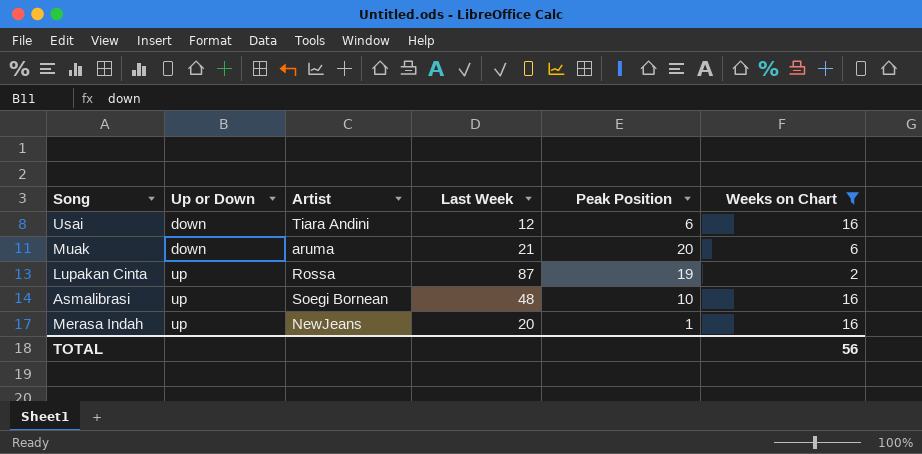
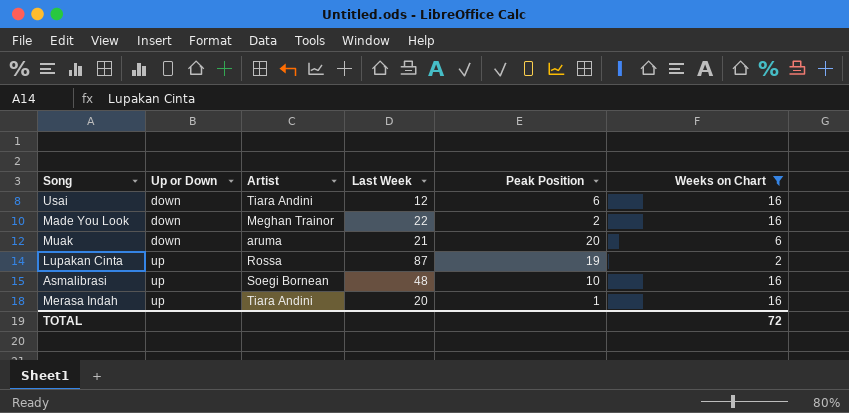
row Made You Look: none -> down | Meghan Trainor | 22 | 2 | 16
Merasa Indah | Artist: NewJeans -> Tiara Andini
TOTAL | Weeks on Chart: 56 -> 72

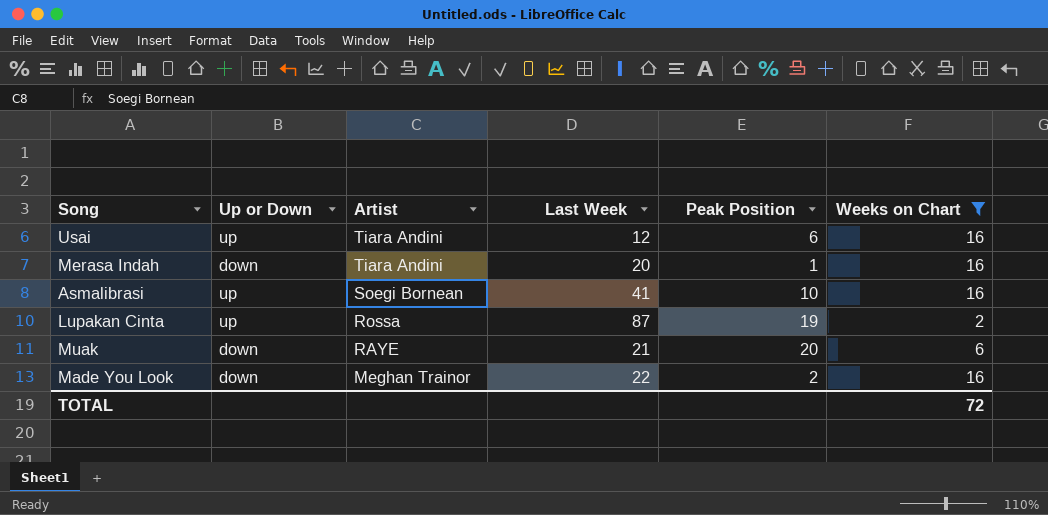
row order: Up or Down ascending -> Artist descending
Usai | Up or Down: down -> up
Merasa Indah | Up or Down: up -> down
Asmalibrasi | Last Week: 48 -> 41
Muak | Artist: aruma -> RAYE

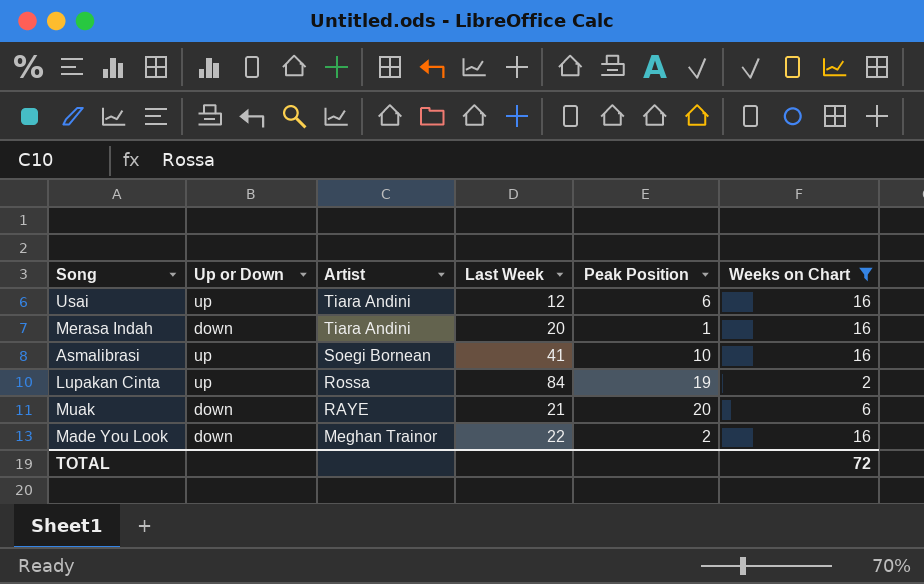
Lupakan Cinta | Last Week: 87 -> 84

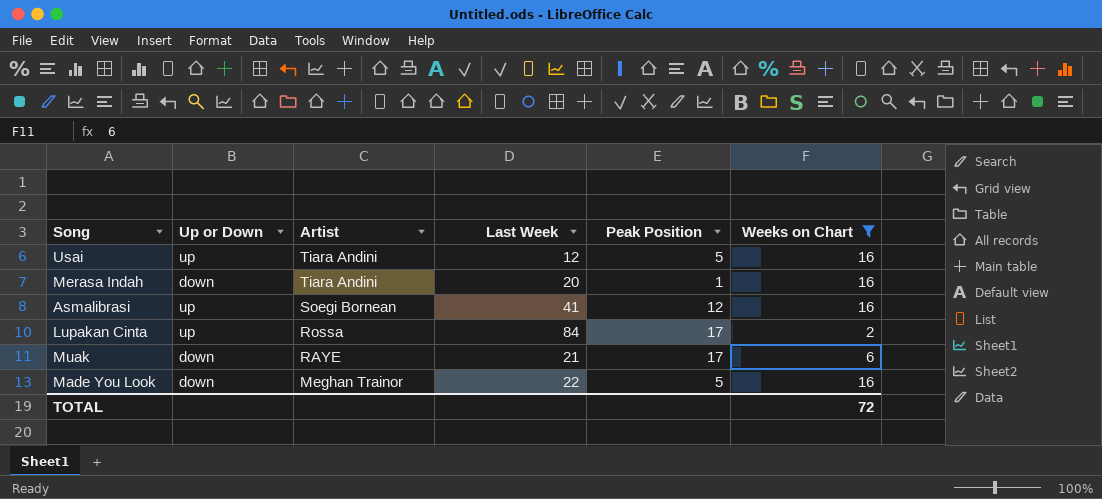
Usai | Peak Position: 6 -> 5
Asmalibrasi | Peak Position: 10 -> 12
Lupakan Cinta | Peak Position: 19 -> 17
Muak | Peak Position: 20 -> 17
Made You Look | Peak Position: 2 -> 5

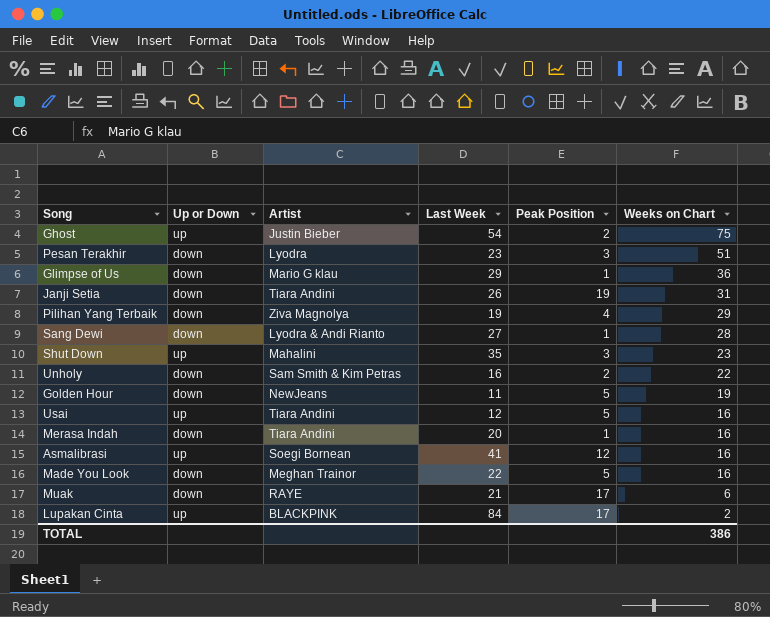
filter: Weeks on Chart <= 16 -> none
row order: Artist descending -> Weeks on Chart descending
Lupakan Cinta | Artist: Rossa -> BLACKPINK
TOTAL | Weeks on Chart: 72 -> 386

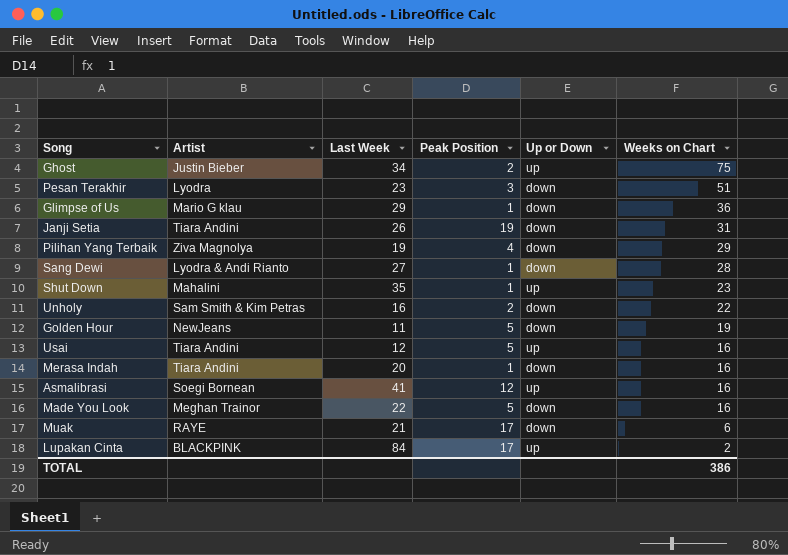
column Up or Down | position: 2 -> 5
Ghost | Last Week: 54 -> 34
Shut Down | Peak Position: 3 -> 1

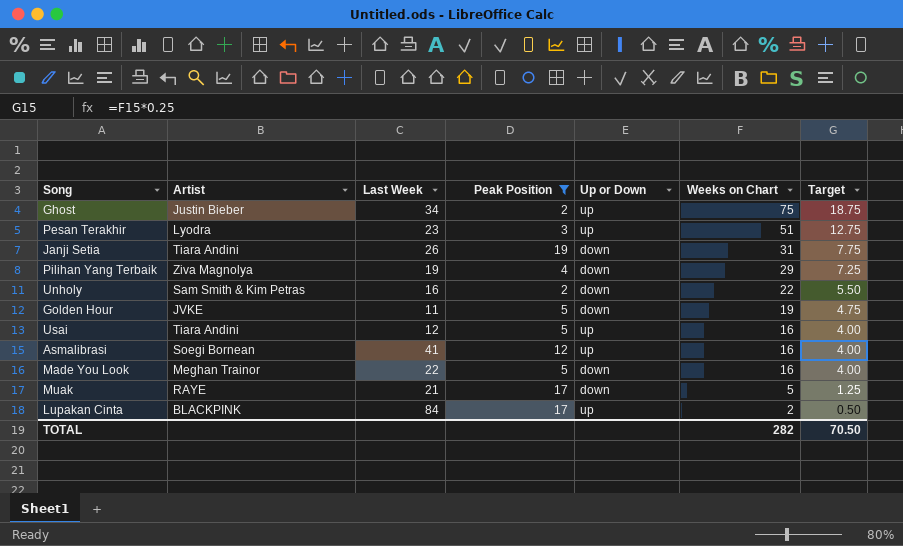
filter: none -> Peak Position != 1
column Target | formula: none -> [Weeks on Chart] * 0.25
Pesan Terakhir | Up or Down: down -> up
Golden Hour | Artist: NewJeans -> JVKE
Muak | Weeks on Chart: 6 -> 5
TOTAL | Weeks on Chart: 386 -> 282

